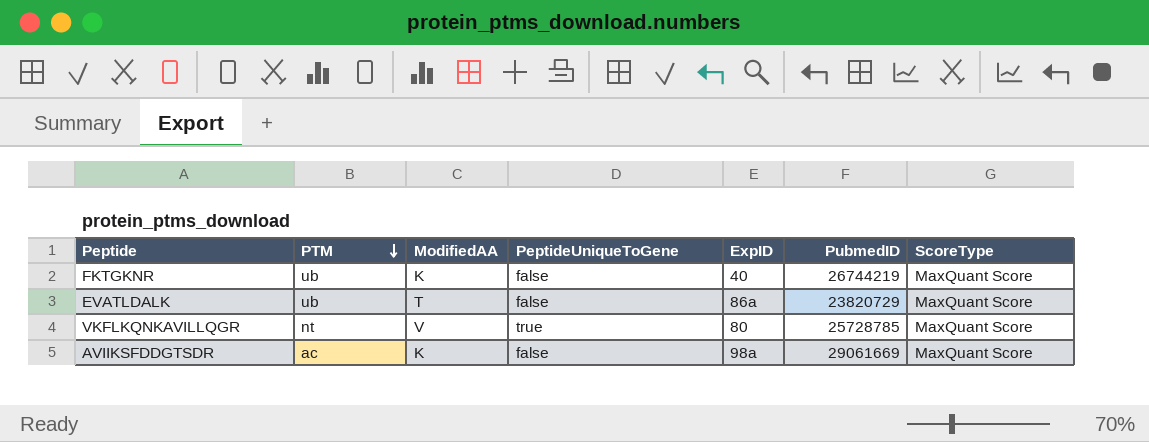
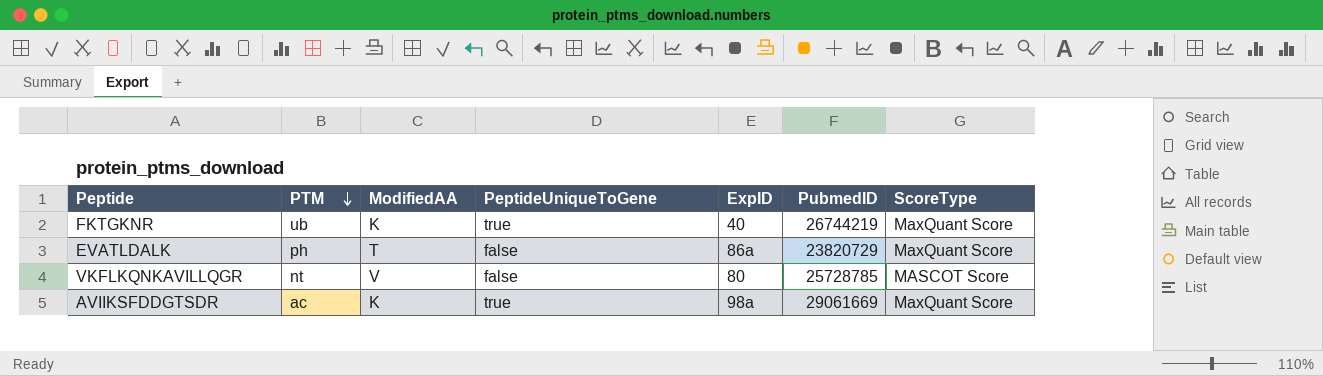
FKTGKNR | PeptideUniqueToGene: false -> true
EVATLDALK | PTM: ub -> ph
VKFLKQNKAVILLQGR | PeptideUniqueToGene: true -> false
VKFLKQNKAVILLQGR | ScoreType: MaxQuant Score -> MASCOT Score
AVIIKSFDDGTSDR | PeptideUniqueToGene: false -> true

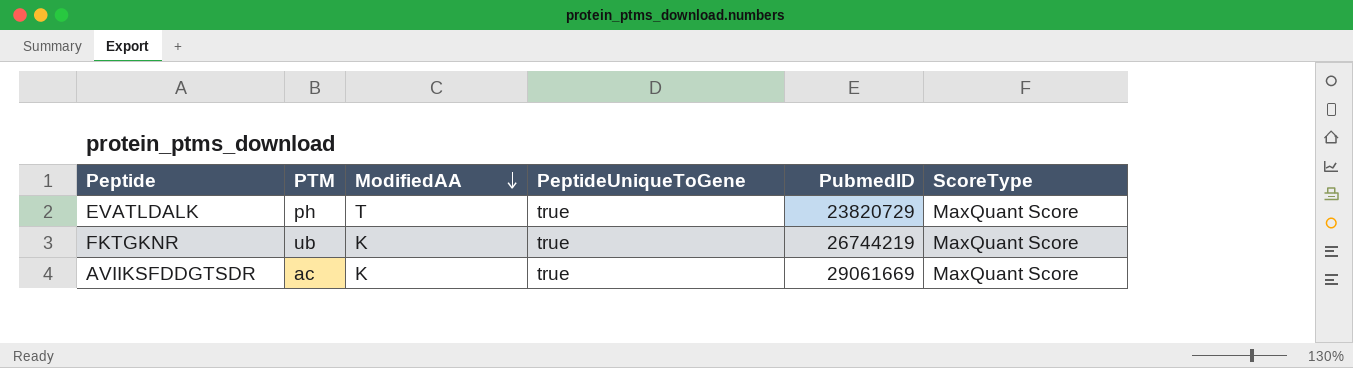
row order: PTM descending -> ModifiedAA descending
column ExpID | position: 5 -> none
row VKFLKQNKAVILLQGR: nt | V | false | 80 | 25728785 | MASCOT Score -> none
EVATLDALK | PeptideUniqueToGene: false -> true

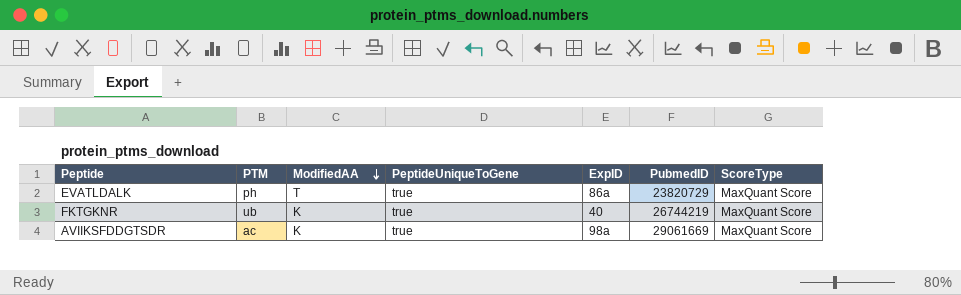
column ExpID | position: none -> 5

